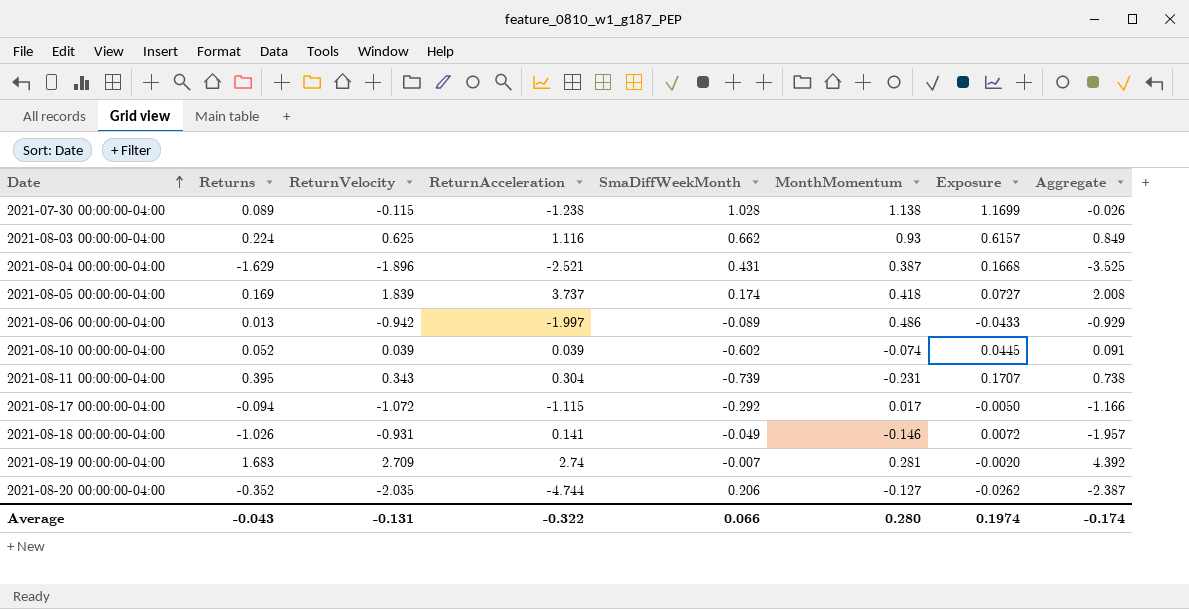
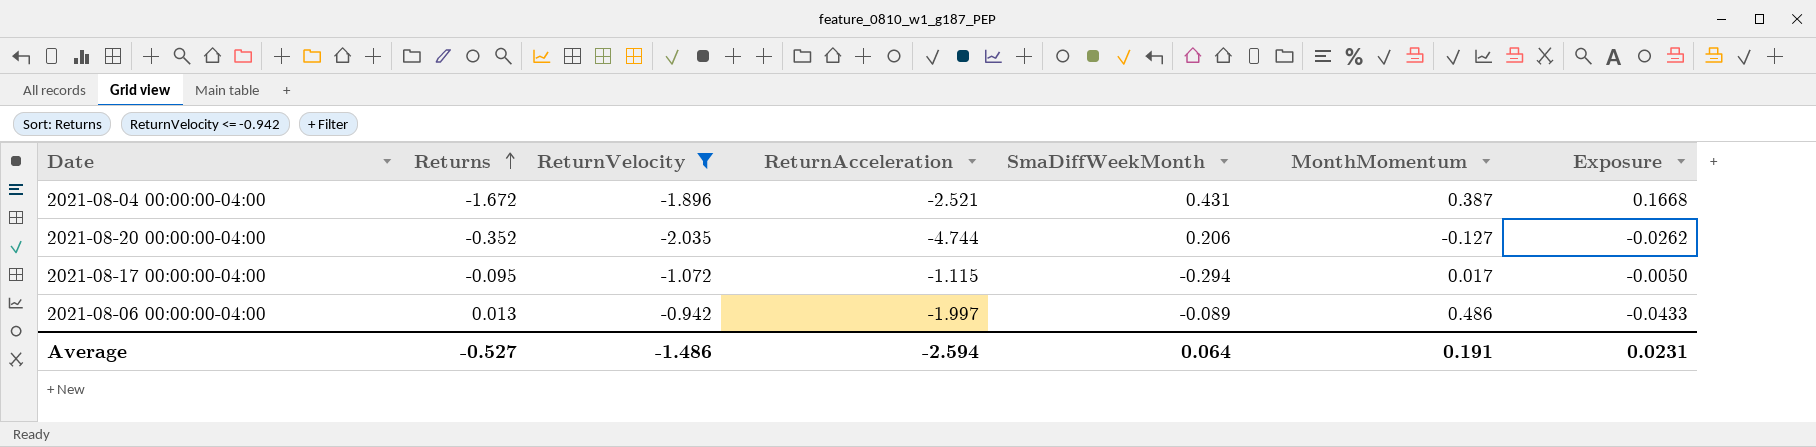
filter: none -> ReturnVelocity <= -0.942
row order: Date ascending -> Returns ascending
column Aggregate | formula: [Returns] + [ReturnVelocity] -> none
2021-08-04 00:00:00-04:00 | Returns: -1.629 -> -1.672
2021-08-17 00:00:00-04:00 | Returns: -0.094 -> -0.095
2021-08-17 00:00:00-04:00 | SmaDiffWeekMonth: -0.292 -> -0.294
Average | Returns: -0.043 -> -0.527
Average | ReturnVelocity: -0.131 -> -1.486
Average | ReturnAcceleration: -0.322 -> -2.594
Average | SmaDiffWeekMonth: 0.066 -> 0.064
Average | MonthMomentum: 0.280 -> 0.191
Average | Exposure: 0.1974 -> 0.0231

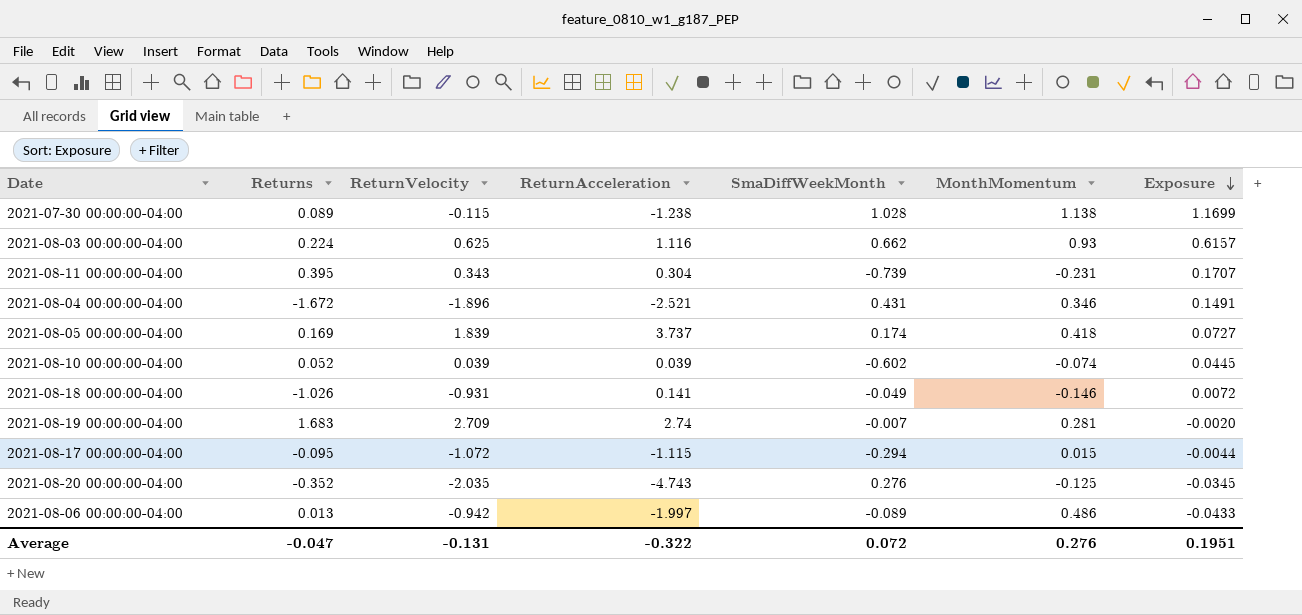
filter: ReturnVelocity <= -0.942 -> none
row order: Returns ascending -> Exposure descending
2021-08-04 00:00:00-04:00 | MonthMomentum: 0.387 -> 0.346
2021-08-04 00:00:00-04:00 | Exposure: 0.1668 -> 0.1491
2021-08-17 00:00:00-04:00 | MonthMomentum: 0.017 -> 0.015
2021-08-17 00:00:00-04:00 | Exposure: -0.0050 -> -0.0044
2021-08-20 00:00:00-04:00 | ReturnAcceleration: -4.744 -> -4.743
2021-08-20 00:00:00-04:00 | SmaDiffWeekMonth: 0.206 -> 0.276
2021-08-20 00:00:00-04:00 | MonthMomentum: -0.127 -> -0.125
2021-08-20 00:00:00-04:00 | Exposure: -0.0262 -> -0.0345
Average | Returns: -0.527 -> -0.047
Average | ReturnVelocity: -1.486 -> -0.131
Average | ReturnAcceleration: -2.594 -> -0.322
Average | SmaDiffWeekMonth: 0.064 -> 0.072
Average | MonthMomentum: 0.191 -> 0.276
Average | Exposure: 0.0231 -> 0.1951

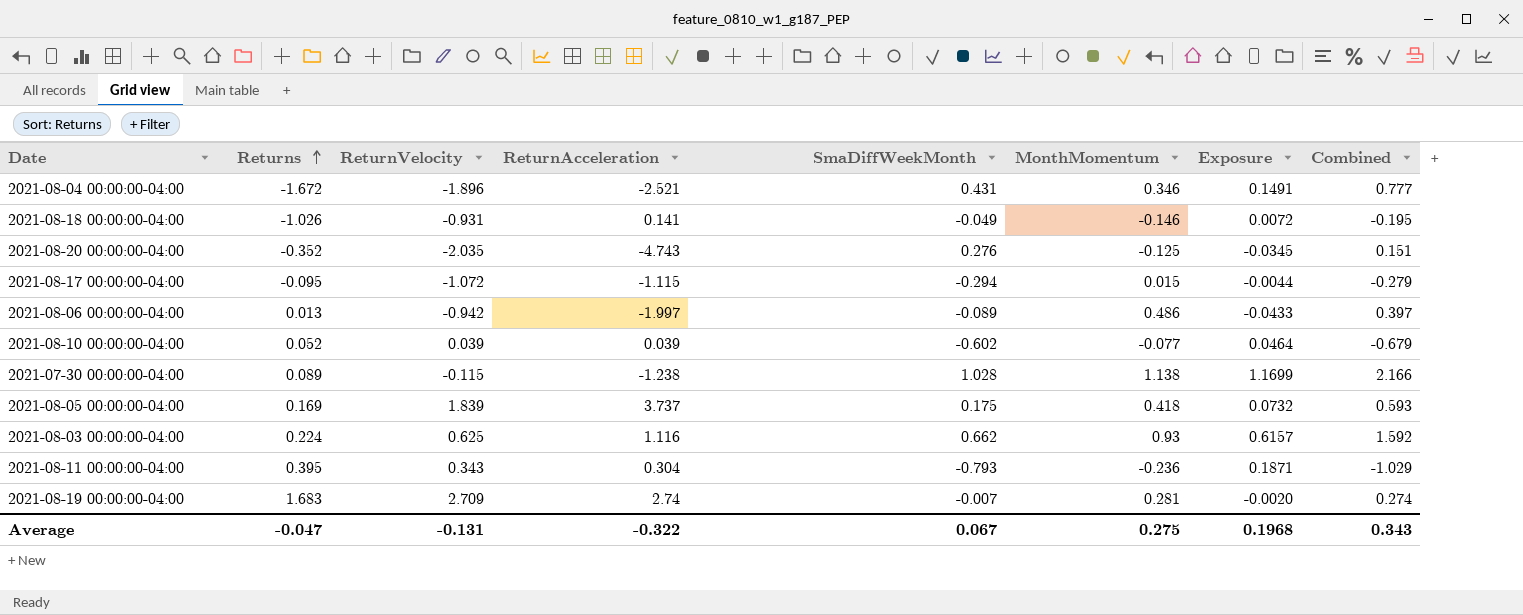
row order: Exposure descending -> Returns ascending
column Combined | formula: none -> [SmaDiffWeekMonth] + [MonthMomentum]
2021-08-10 00:00:00-04:00 | MonthMomentum: -0.074 -> -0.077
2021-08-10 00:00:00-04:00 | Exposure: 0.0445 -> 0.0464
2021-08-05 00:00:00-04:00 | SmaDiffWeekMonth: 0.174 -> 0.175
2021-08-05 00:00:00-04:00 | Exposure: 0.0727 -> 0.0732
2021-08-11 00:00:00-04:00 | SmaDiffWeekMonth: -0.739 -> -0.793
2021-08-11 00:00:00-04:00 | MonthMomentum: -0.231 -> -0.236
2021-08-11 00:00:00-04:00 | Exposure: 0.1707 -> 0.1871
Average | SmaDiffWeekMonth: 0.072 -> 0.067
Average | MonthMomentum: 0.276 -> 0.275
Average | Exposure: 0.1951 -> 0.1968

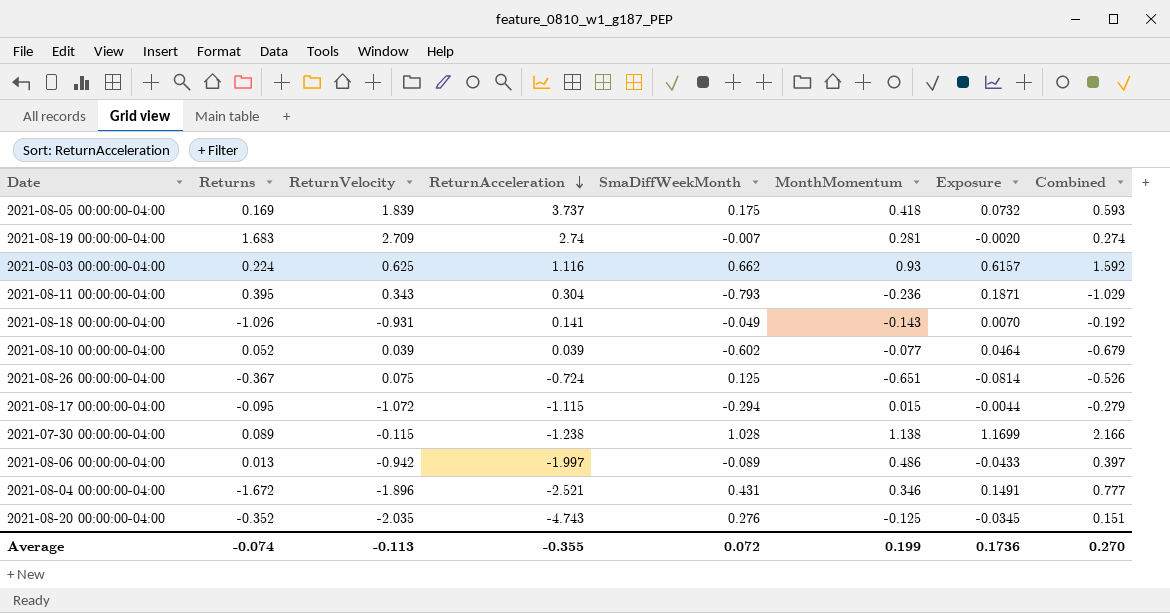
row order: Returns ascending -> ReturnAcceleration descending
2021-08-18 00:00:00-04:00 | MonthMomentum: -0.146 -> -0.143
2021-08-18 00:00:00-04:00 | Exposure: 0.0072 -> 0.0070
2021-08-18 00:00:00-04:00 | Combined: -0.195 -> -0.192
row 2021-08-26 00:00:00-04:00: none -> -0.367 | 0.075 | -0.724 | 0.125 | -0.651 | -0.0814 | -0.526
Average | Returns: -0.047 -> -0.074
Average | ReturnVelocity: -0.131 -> -0.113
Average | ReturnAcceleration: -0.322 -> -0.355
Average | SmaDiffWeekMonth: 0.067 -> 0.072
Average | MonthMomentum: 0.275 -> 0.199
Average | Exposure: 0.1968 -> 0.1736
Average | Combined: 0.343 -> 0.270

